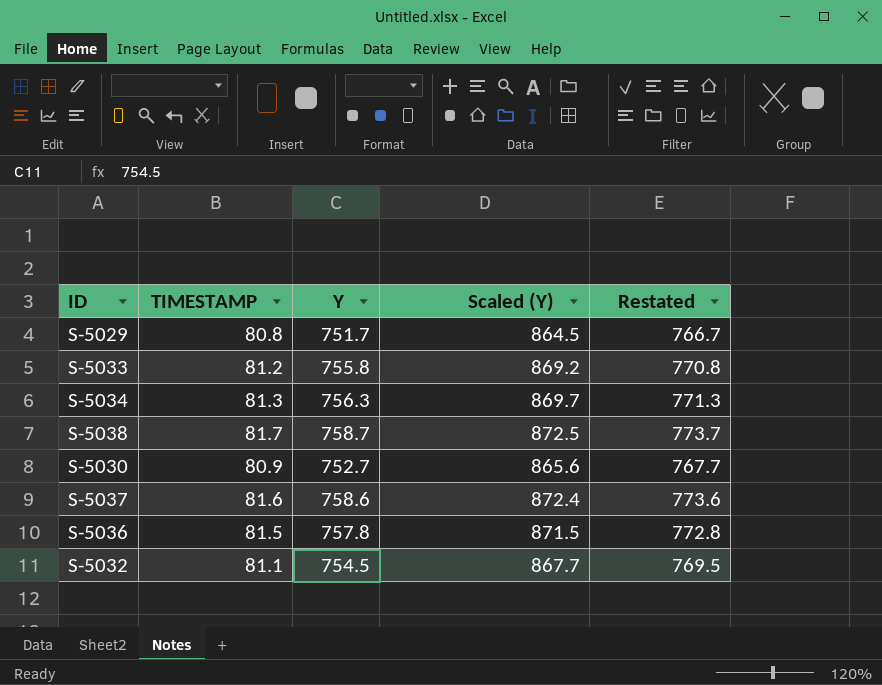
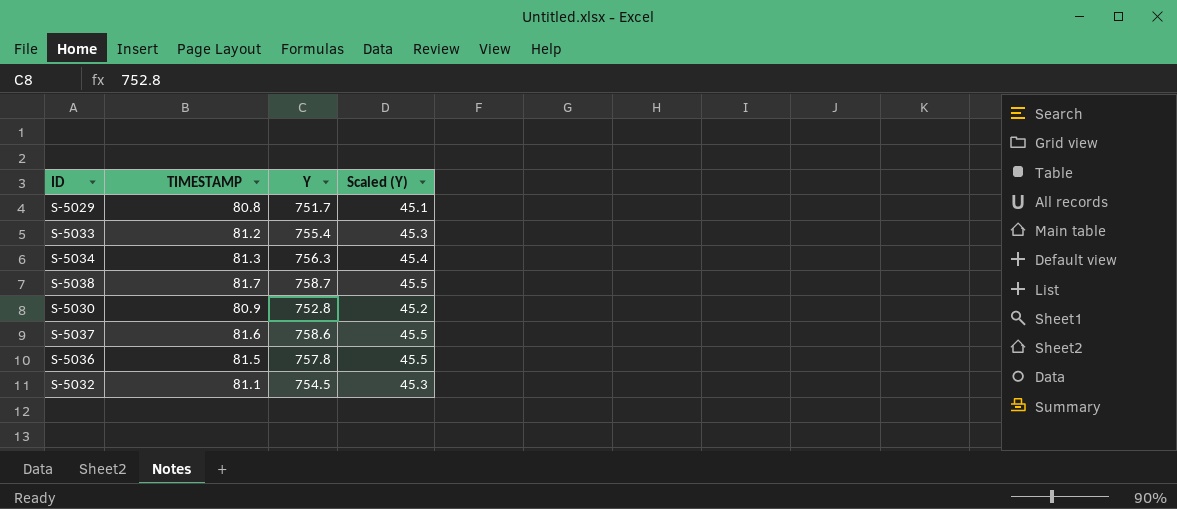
column Restated | formula: [Y] + 15 -> none
column Scaled (Y) | formula: [Y] * 1.15 -> [Y] * 0.06
S-5033 | Y: 755.8 -> 755.4
S-5030 | Y: 752.7 -> 752.8

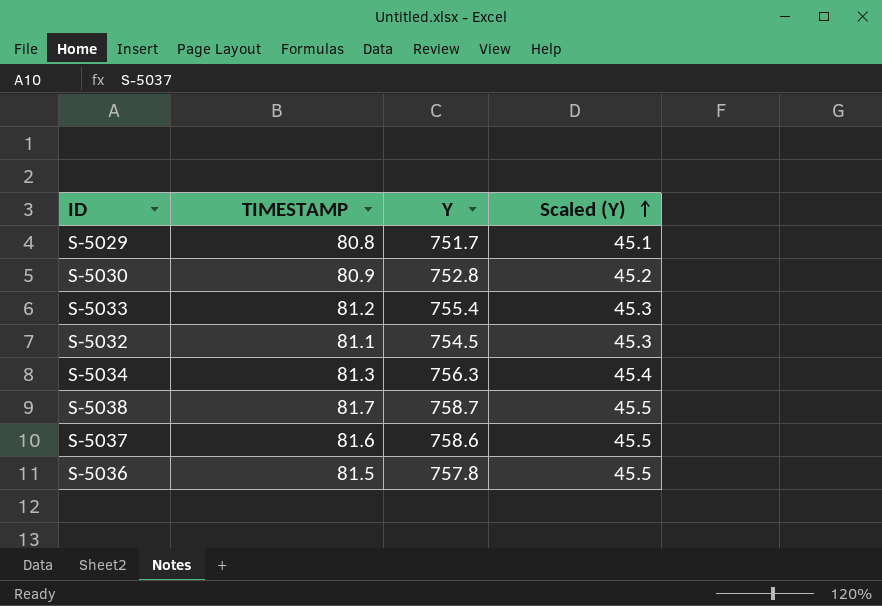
row order: none -> Scaled (Y) ascending

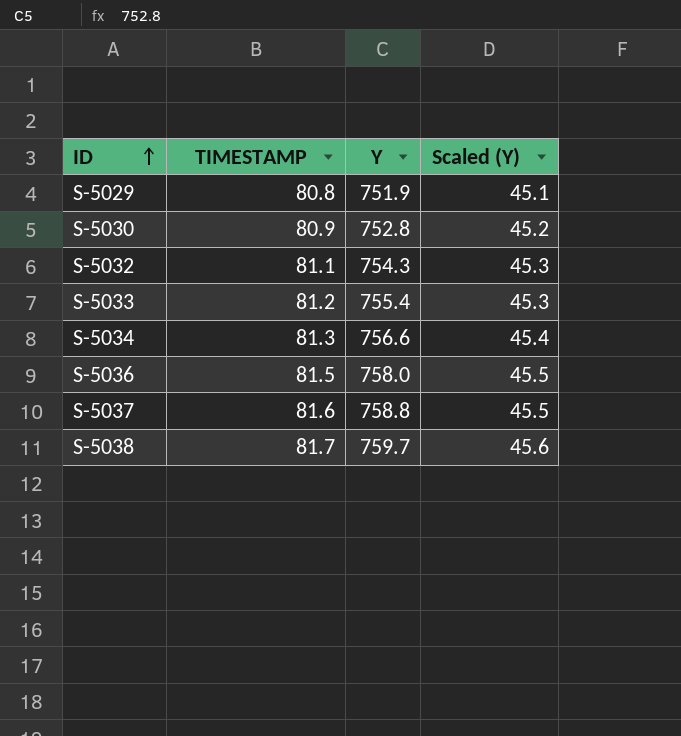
row order: Scaled (Y) ascending -> ID ascending
S-5029 | Y: 751.7 -> 751.9
S-5032 | Y: 754.5 -> 754.3
S-5034 | Y: 756.3 -> 756.6
S-5036 | Y: 757.8 -> 758.0
S-5037 | Y: 758.6 -> 758.8
S-5038 | Y: 758.7 -> 759.7
S-5038 | Scaled (Y): 45.5 -> 45.6

